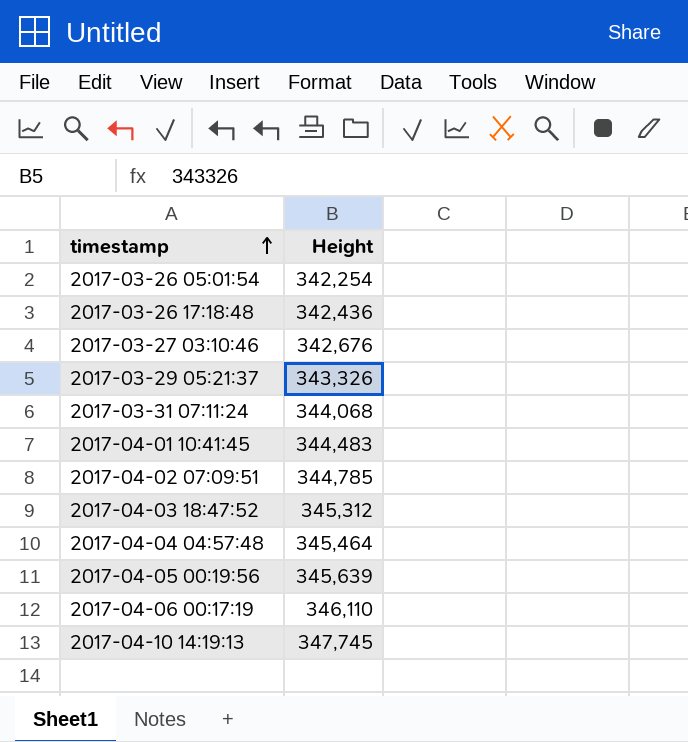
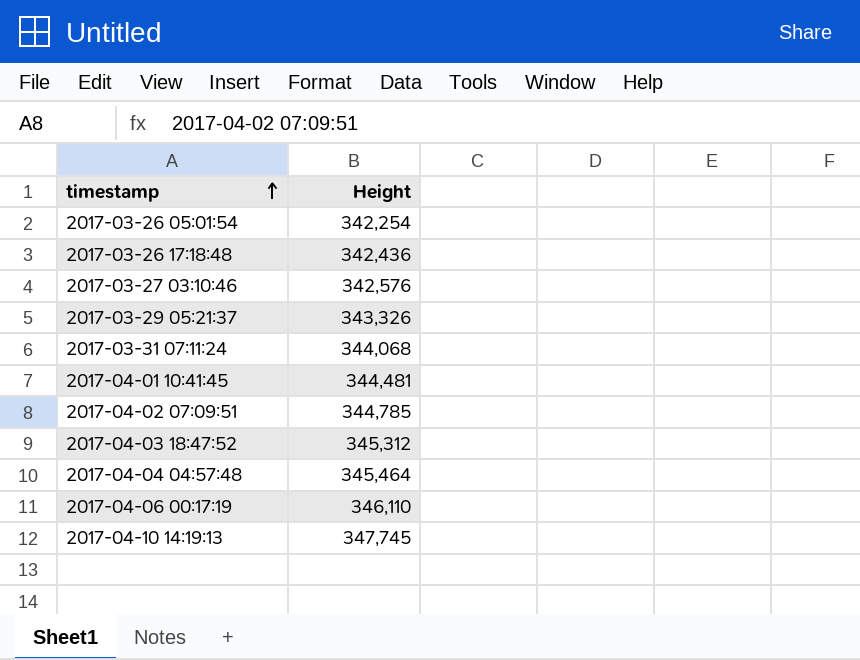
row 2017-04-05 00:19:56: 345,639 -> none
2017-03-27 03:10:46 | Height: 342,676 -> 342,576
2017-04-01 10:41:45 | Height: 344,483 -> 344,481

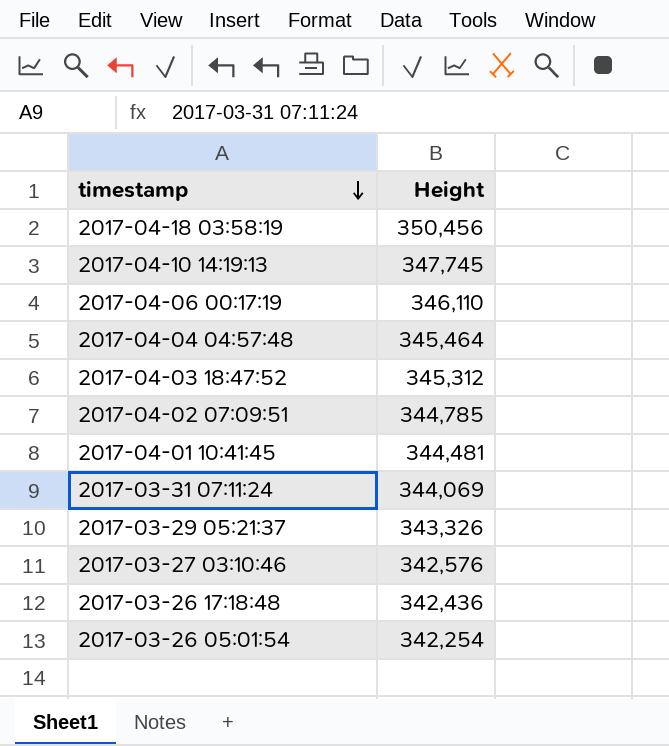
row order: timestamp ascending -> timestamp descending
row 2017-04-18 03:58:19: none -> 350,456
2017-03-31 07:11:24 | Height: 344,068 -> 344,069

